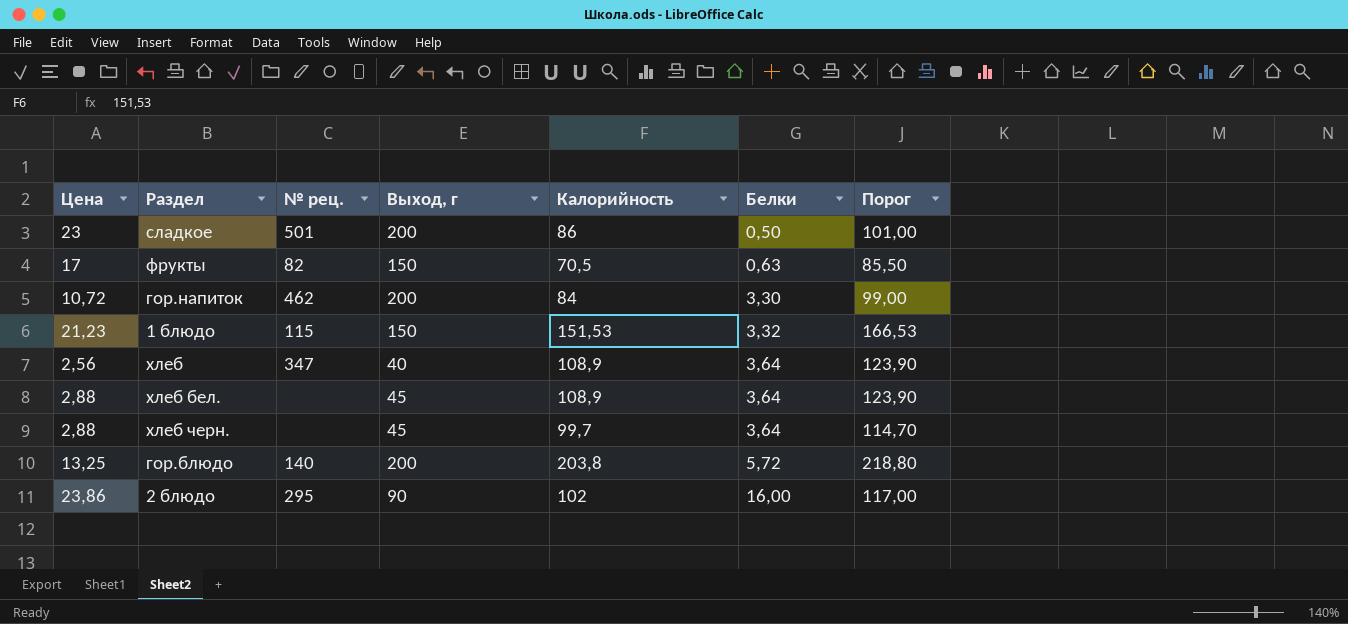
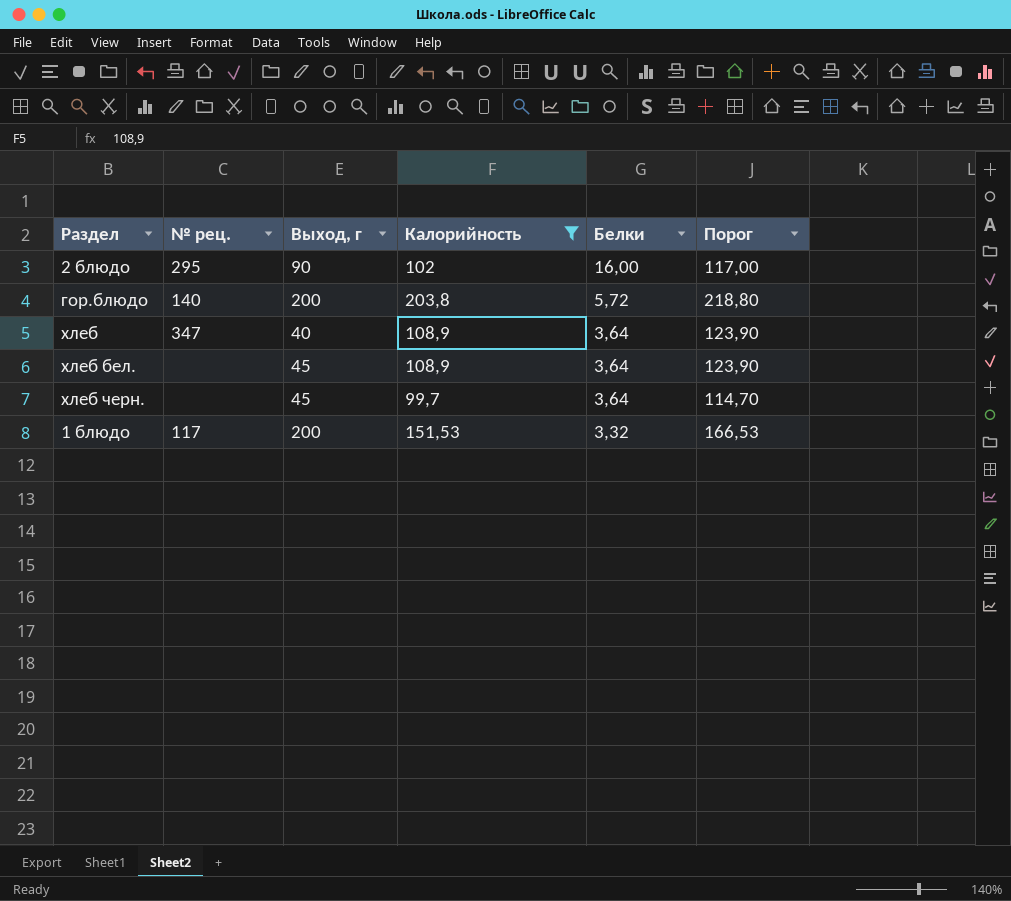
filter: none -> Калорийность >= 99,7
row order: Белки ascending -> Белки descending
column Цена | position: 1 -> none
1 блюдо | № рец.: 115 -> 117
1 блюдо | Выход, г: 150 -> 200

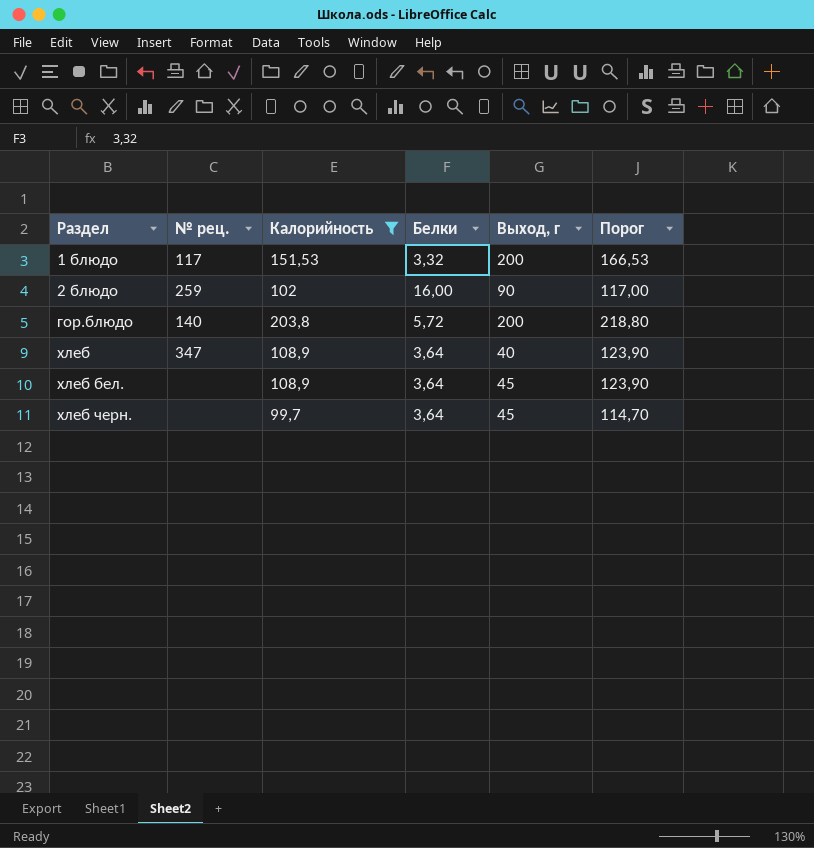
row order: Белки descending -> Раздел ascending
column Выход, г | position: 3 -> 5
2 блюдо | № рец.: 295 -> 259

